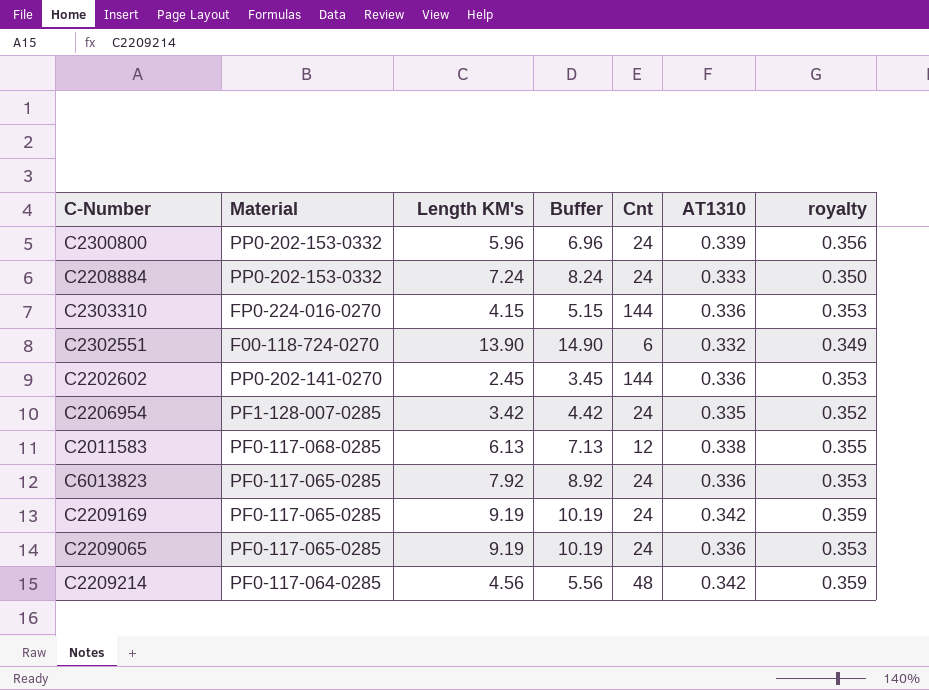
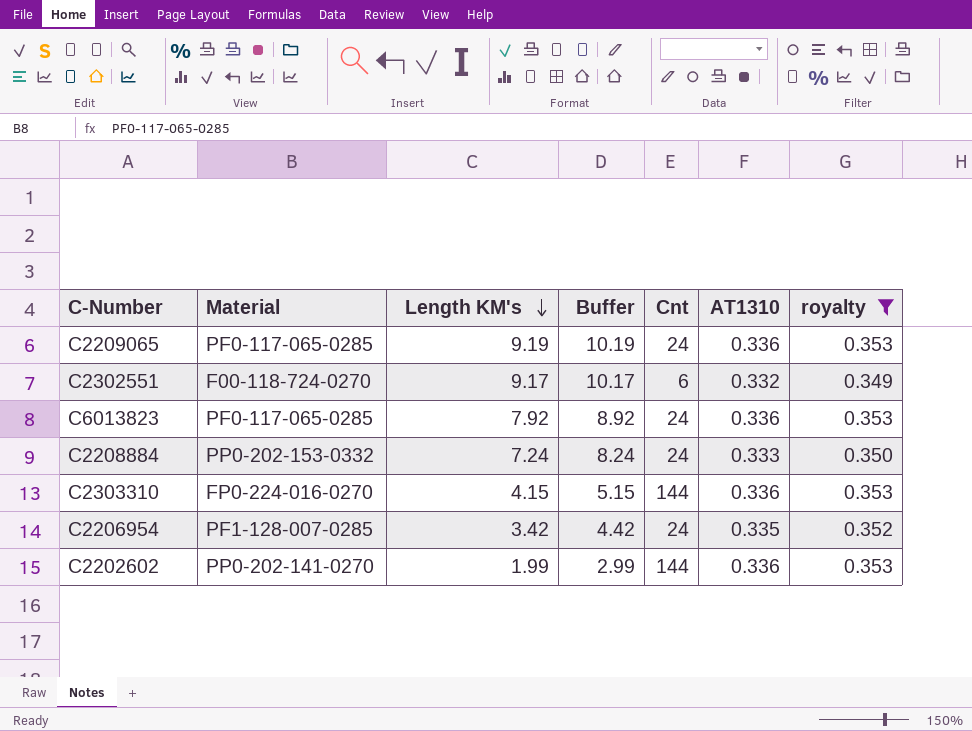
filter: none -> royalty <= 0.353
row order: none -> Length KM's descending
C2302551 | Length KM's: 13.90 -> 9.17
C2302551 | Buffer: 14.90 -> 10.17
C2202602 | Length KM's: 2.45 -> 1.99
C2202602 | Buffer: 3.45 -> 2.99

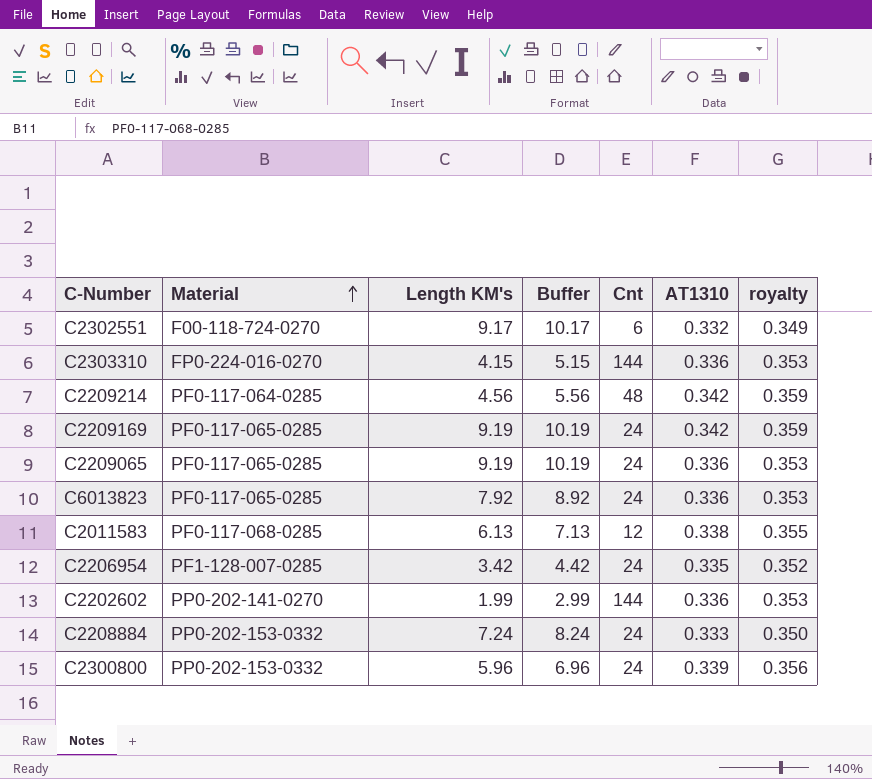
filter: royalty <= 0.353 -> none
row order: Length KM's descending -> Material ascending

